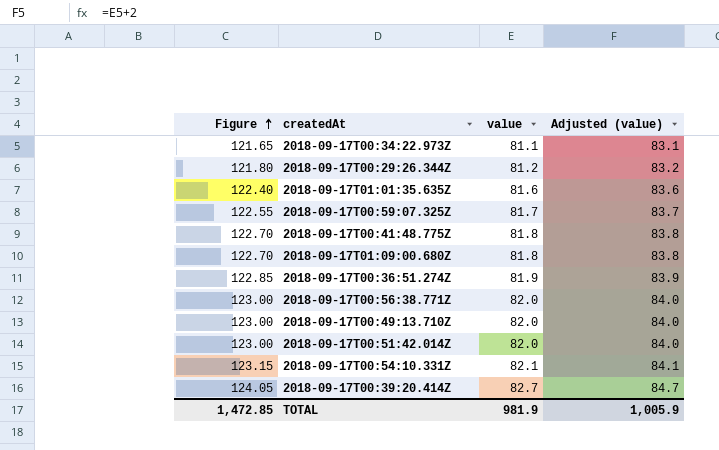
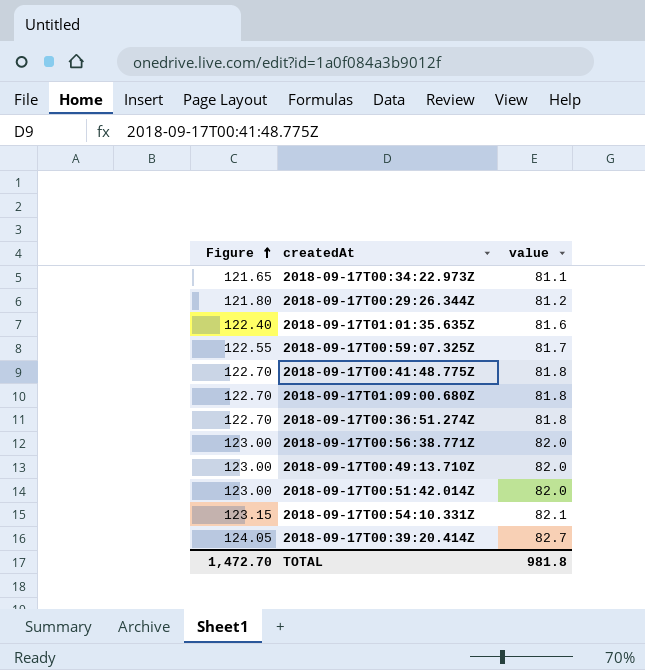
column Adjusted (value) | formula: [value] + 2 -> none
2018-09-17T00:36:51.274Z | Figure: 122.85 -> 122.70
2018-09-17T00:36:51.274Z | value: 81.9 -> 81.8
TOTAL | Figure: 1,472.85 -> 1,472.70
TOTAL | value: 981.9 -> 981.8

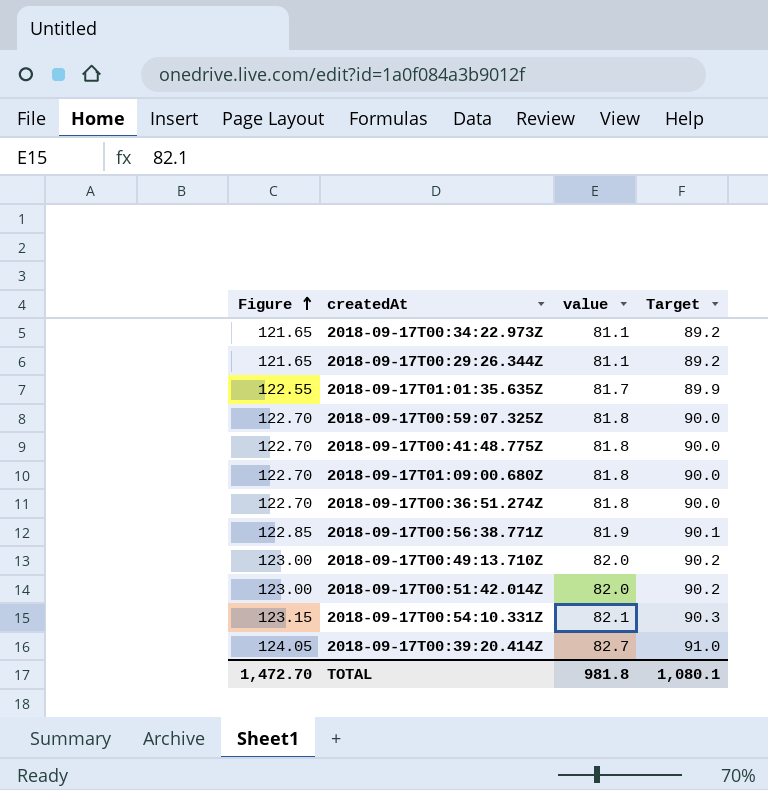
column Target | formula: none -> [value] * 1.1
2018-09-17T00:29:26.344Z | Figure: 121.80 -> 121.65
2018-09-17T00:29:26.344Z | value: 81.2 -> 81.1
2018-09-17T01:01:35.635Z | Figure: 122.40 -> 122.55
2018-09-17T01:01:35.635Z | value: 81.6 -> 81.7
2018-09-17T00:59:07.325Z | Figure: 122.55 -> 122.70
2018-09-17T00:59:07.325Z | value: 81.7 -> 81.8
2018-09-17T00:56:38.771Z | Figure: 123.00 -> 122.85
2018-09-17T00:56:38.771Z | value: 82.0 -> 81.9

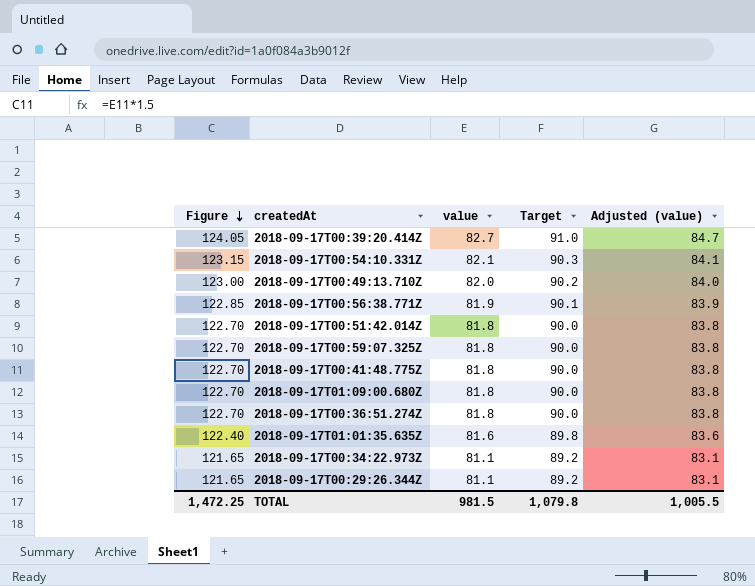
row order: Figure ascending -> Figure descending
column Adjusted (value) | formula: none -> [value] + 2
2018-09-17T00:51:42.014Z | Figure: 123.00 -> 122.70
2018-09-17T00:51:42.014Z | value: 82.0 -> 81.8
2018-09-17T00:51:42.014Z | Target: 90.2 -> 90.0
2018-09-17T01:01:35.635Z | Figure: 122.55 -> 122.40
2018-09-17T01:01:35.635Z | value: 81.7 -> 81.6
2018-09-17T01:01:35.635Z | Target: 89.9 -> 89.8
TOTAL | Figure: 1,472.70 -> 1,472.25
TOTAL | value: 981.8 -> 981.5
TOTAL | Target: 1,080.1 -> 1,079.8

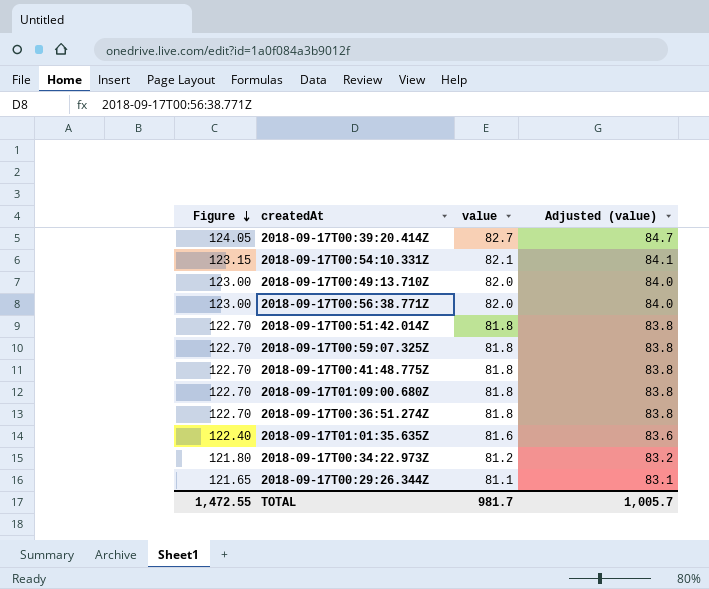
column Target | formula: [value] * 1.1 -> none
2018-09-17T00:56:38.771Z | Figure: 122.85 -> 123.00
2018-09-17T00:56:38.771Z | value: 81.9 -> 82.0
2018-09-17T00:56:38.771Z | Adjusted (value): 83.9 -> 84.0
2018-09-17T00:34:22.973Z | Figure: 121.65 -> 121.80
2018-09-17T00:34:22.973Z | value: 81.1 -> 81.2
2018-09-17T00:34:22.973Z | Adjusted (value): 83.1 -> 83.2
TOTAL | Figure: 1,472.25 -> 1,472.55
TOTAL | value: 981.5 -> 981.7
TOTAL | Adjusted (value): 1,005.5 -> 1,005.7

